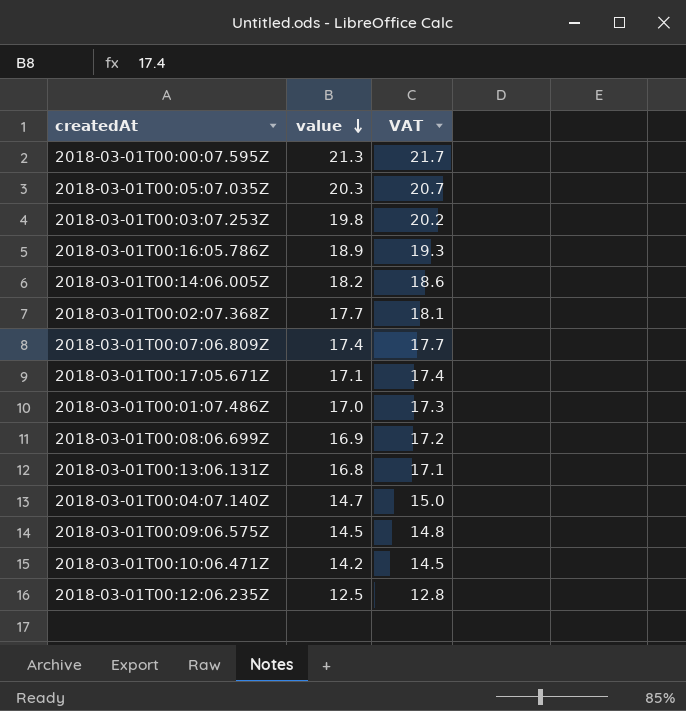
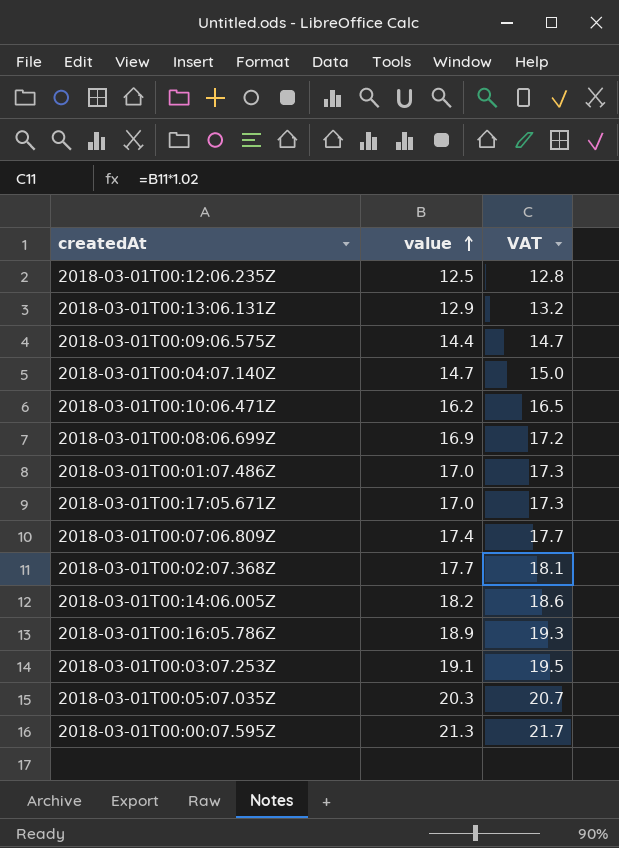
row order: value descending -> value ascending
2018-03-01T00:13:06.131Z | value: 16.8 -> 12.9
2018-03-01T00:13:06.131Z | VAT: 17.1 -> 13.2
2018-03-01T00:09:06.575Z | value: 14.5 -> 14.4
2018-03-01T00:09:06.575Z | VAT: 14.8 -> 14.7
2018-03-01T00:10:06.471Z | value: 14.2 -> 16.2
2018-03-01T00:10:06.471Z | VAT: 14.5 -> 16.5
2018-03-01T00:17:05.671Z | value: 17.1 -> 17.0
2018-03-01T00:17:05.671Z | VAT: 17.4 -> 17.3
2018-03-01T00:03:07.253Z | value: 19.8 -> 19.1
2018-03-01T00:03:07.253Z | VAT: 20.2 -> 19.5

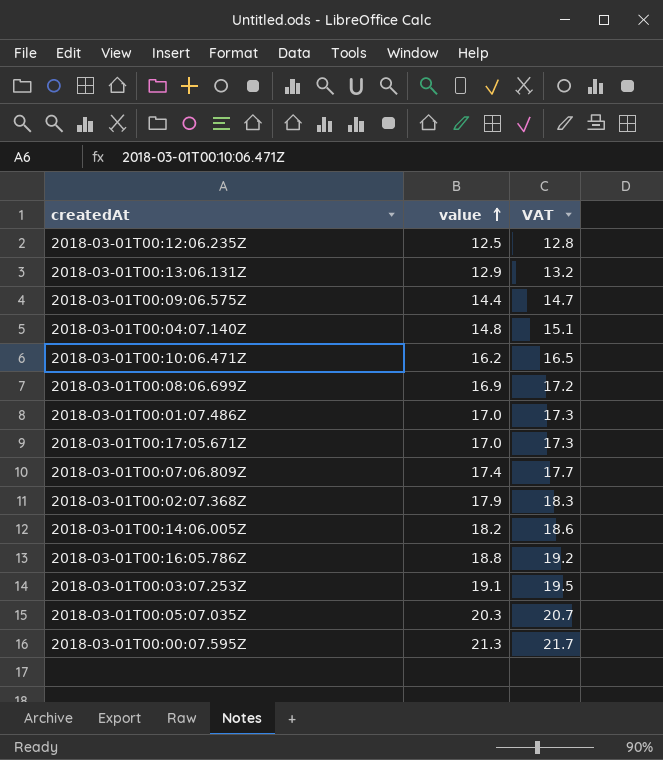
2018-03-01T00:04:07.140Z | value: 14.7 -> 14.8
2018-03-01T00:04:07.140Z | VAT: 15.0 -> 15.1
2018-03-01T00:02:07.368Z | value: 17.7 -> 17.9
2018-03-01T00:02:07.368Z | VAT: 18.1 -> 18.3
2018-03-01T00:16:05.786Z | value: 18.9 -> 18.8
2018-03-01T00:16:05.786Z | VAT: 19.3 -> 19.2

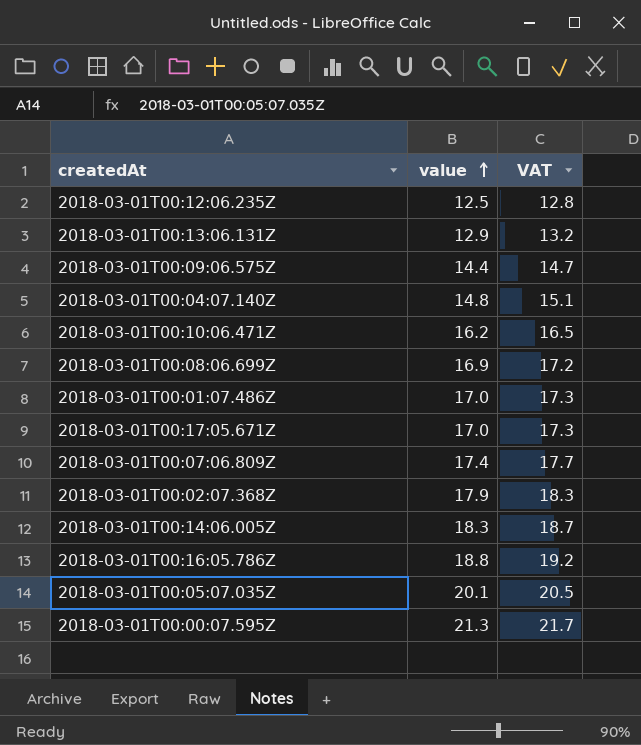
row 2018-03-01T00:03:07.253Z: 19.1 | 19.5 -> none
2018-03-01T00:14:06.005Z | value: 18.2 -> 18.3
2018-03-01T00:14:06.005Z | VAT: 18.6 -> 18.7
2018-03-01T00:05:07.035Z | value: 20.3 -> 20.1
2018-03-01T00:05:07.035Z | VAT: 20.7 -> 20.5

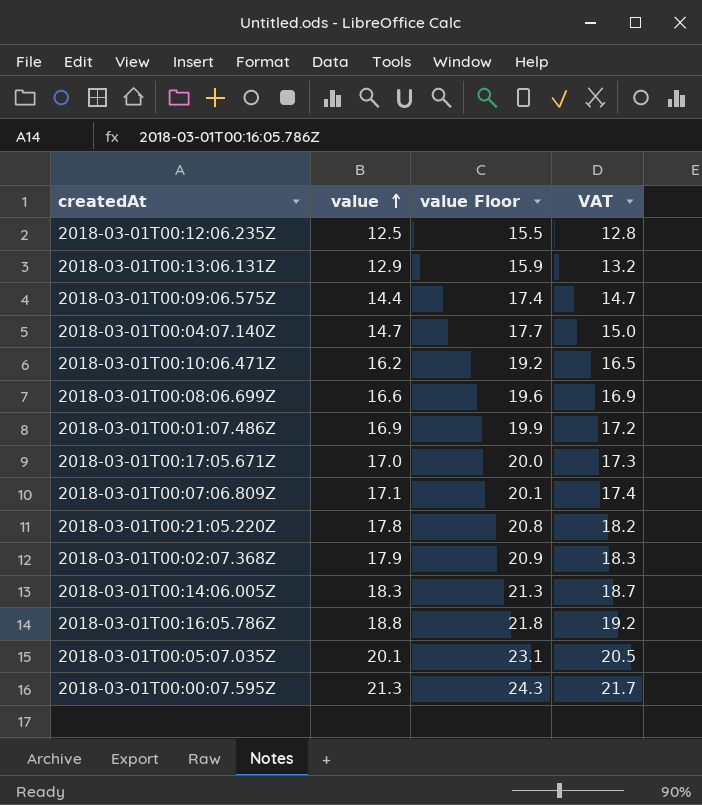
column value Floor | formula: none -> [value] + 3
2018-03-01T00:04:07.140Z | value: 14.8 -> 14.7
2018-03-01T00:04:07.140Z | VAT: 15.1 -> 15.0
2018-03-01T00:08:06.699Z | value: 16.9 -> 16.6
2018-03-01T00:08:06.699Z | VAT: 17.2 -> 16.9
2018-03-01T00:01:07.486Z | value: 17.0 -> 16.9
2018-03-01T00:01:07.486Z | VAT: 17.3 -> 17.2
2018-03-01T00:07:06.809Z | value: 17.4 -> 17.1
2018-03-01T00:07:06.809Z | VAT: 17.7 -> 17.4
row 2018-03-01T00:21:05.220Z: none -> 17.8 | 20.8 | 18.2

